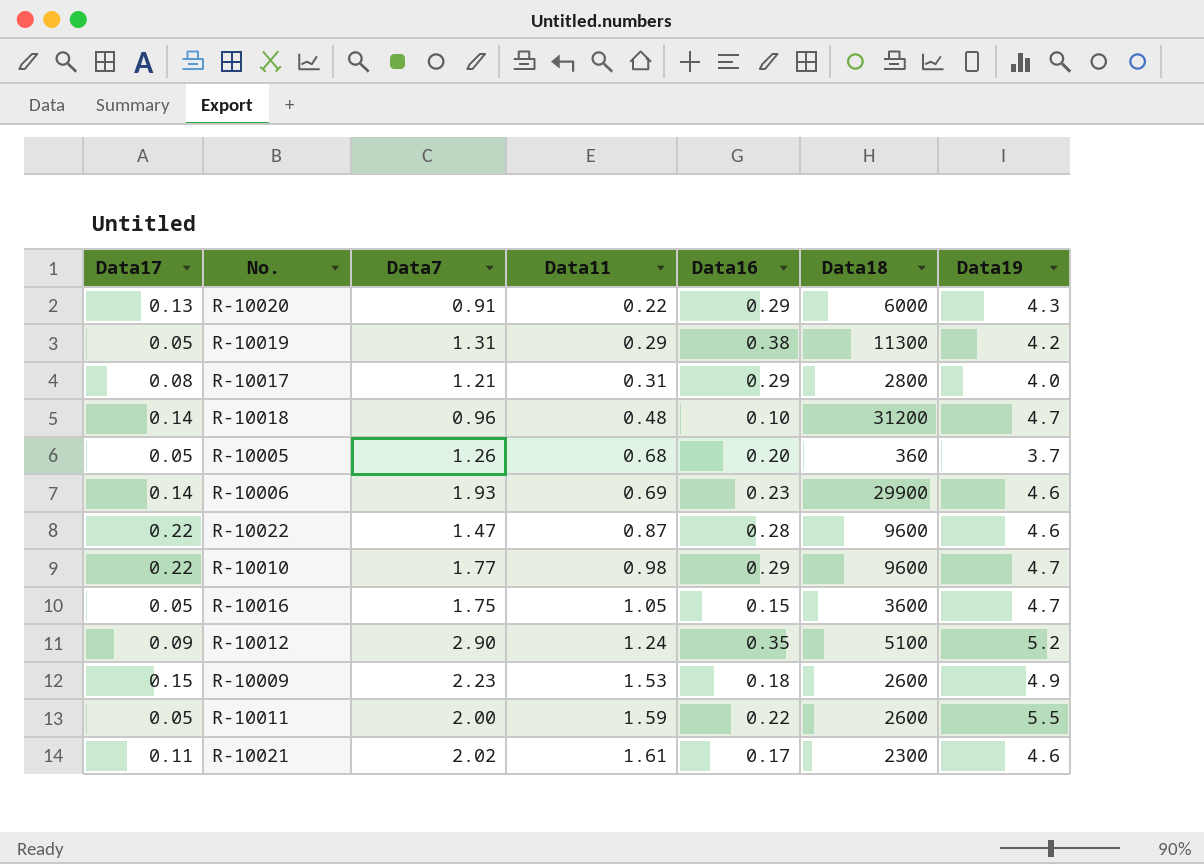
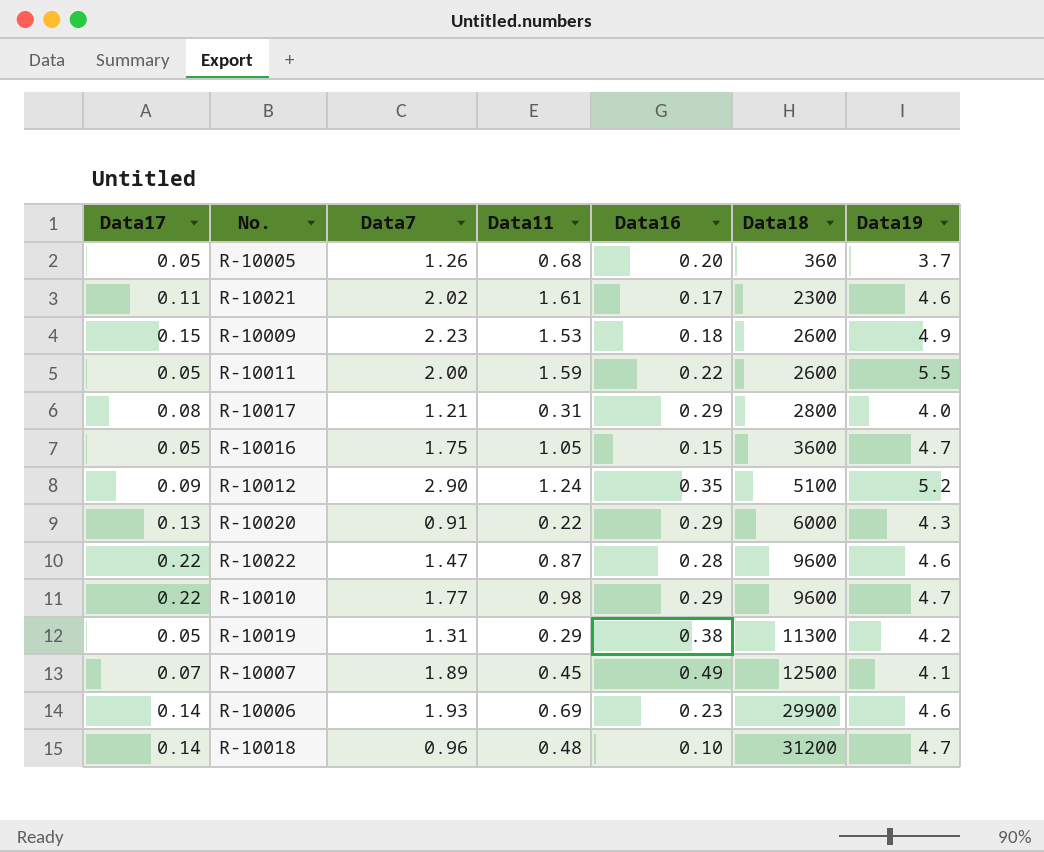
row order: Data11 ascending -> Data18 ascending
row R-10007: none -> 0.07 | 1.89 | 0.45 | 0.49 | 12500 | 4.1

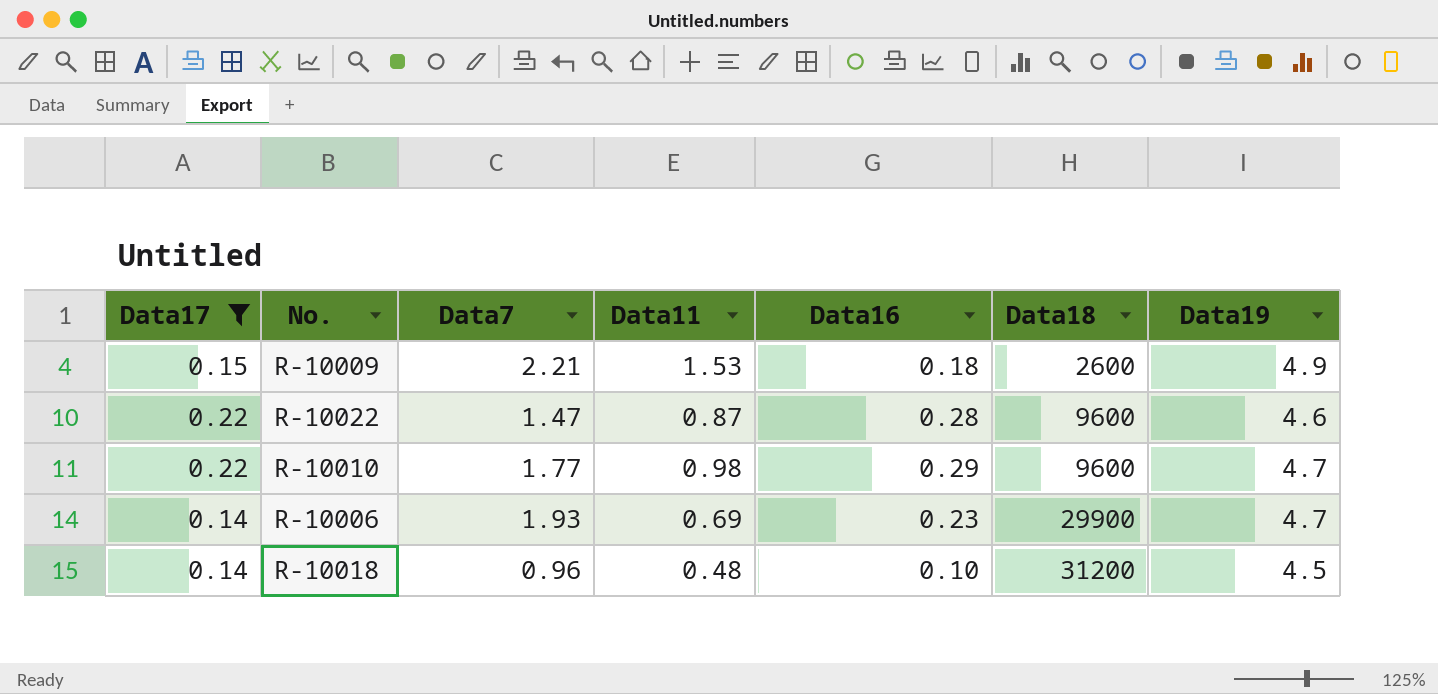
filter: none -> Data17 >= 0.14
R-10009 | Data7: 2.23 -> 2.21
R-10006 | Data19: 4.6 -> 4.7
R-10018 | Data19: 4.7 -> 4.5

